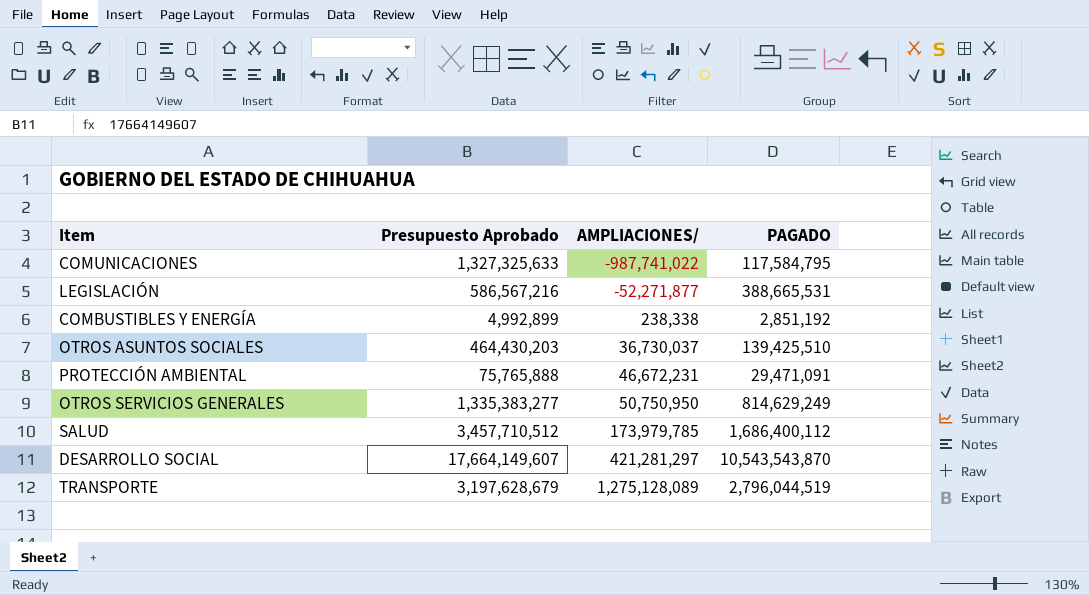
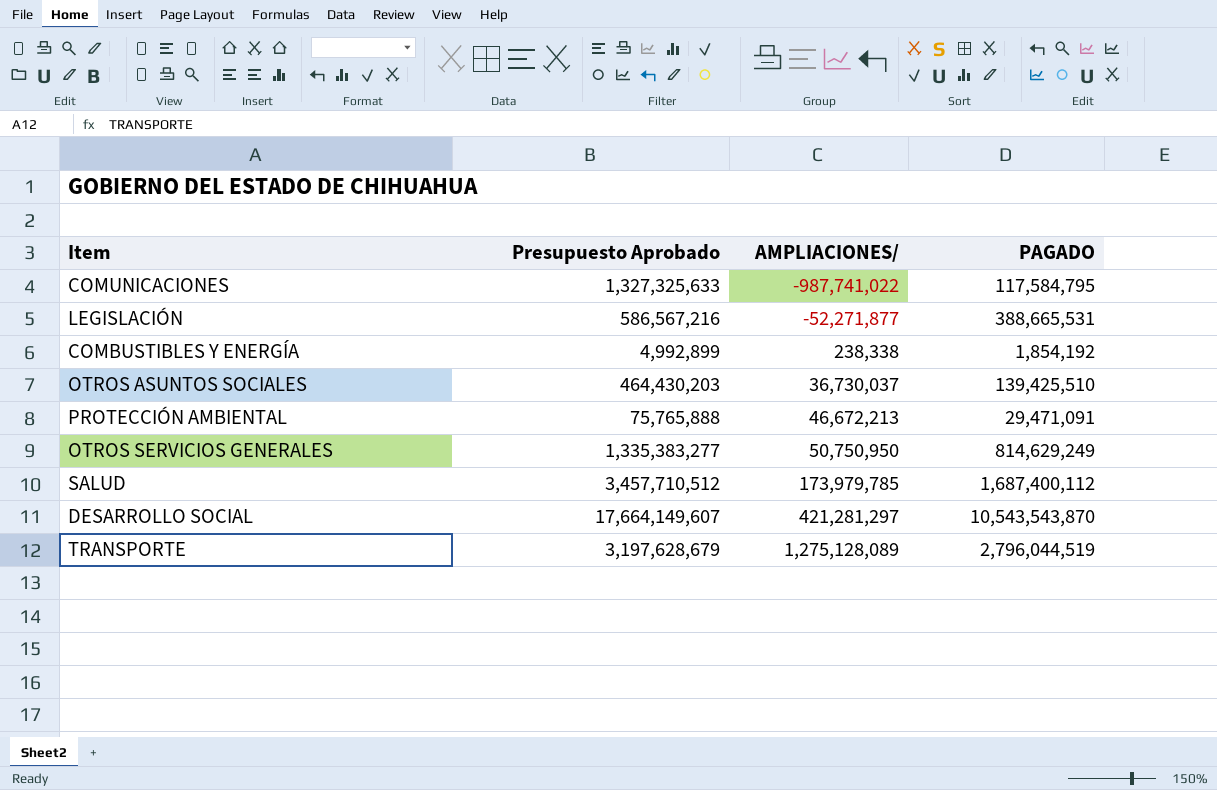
COMBUSTIBLES Y ENERGÍA | PAGADO: 2,851,192 -> 1,854,192
PROTECCIÓN AMBIENTAL | AMPLIACIONES/: 46,672,231 -> 46,672,213
SALUD | PAGADO: 1,686,400,112 -> 1,687,400,112

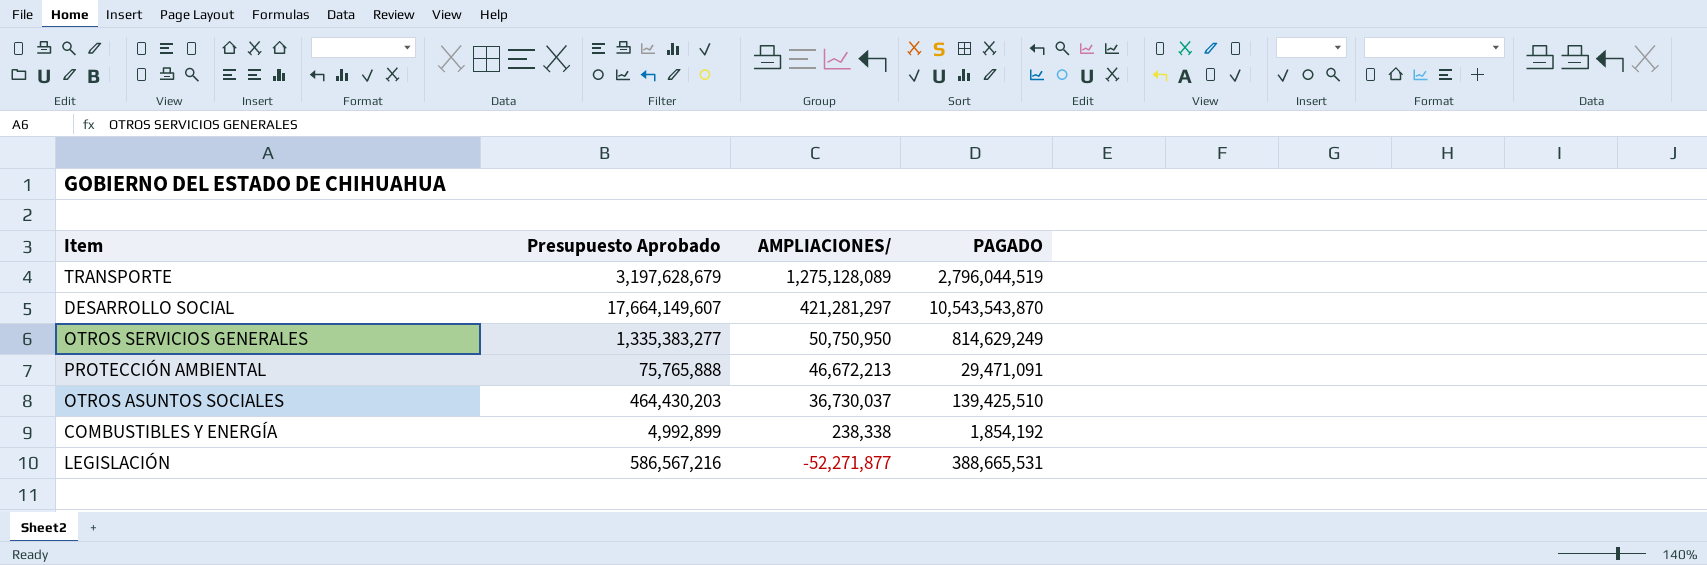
row order: AMPLIACIONES/ ascending -> AMPLIACIONES/ descending
row COMUNICACIONES: 1,327,325,633 | -987,741,022 | 117,584,795 -> none
row SALUD: 3,457,710,512 | 173,979,785 | 1,687,400,112 -> none

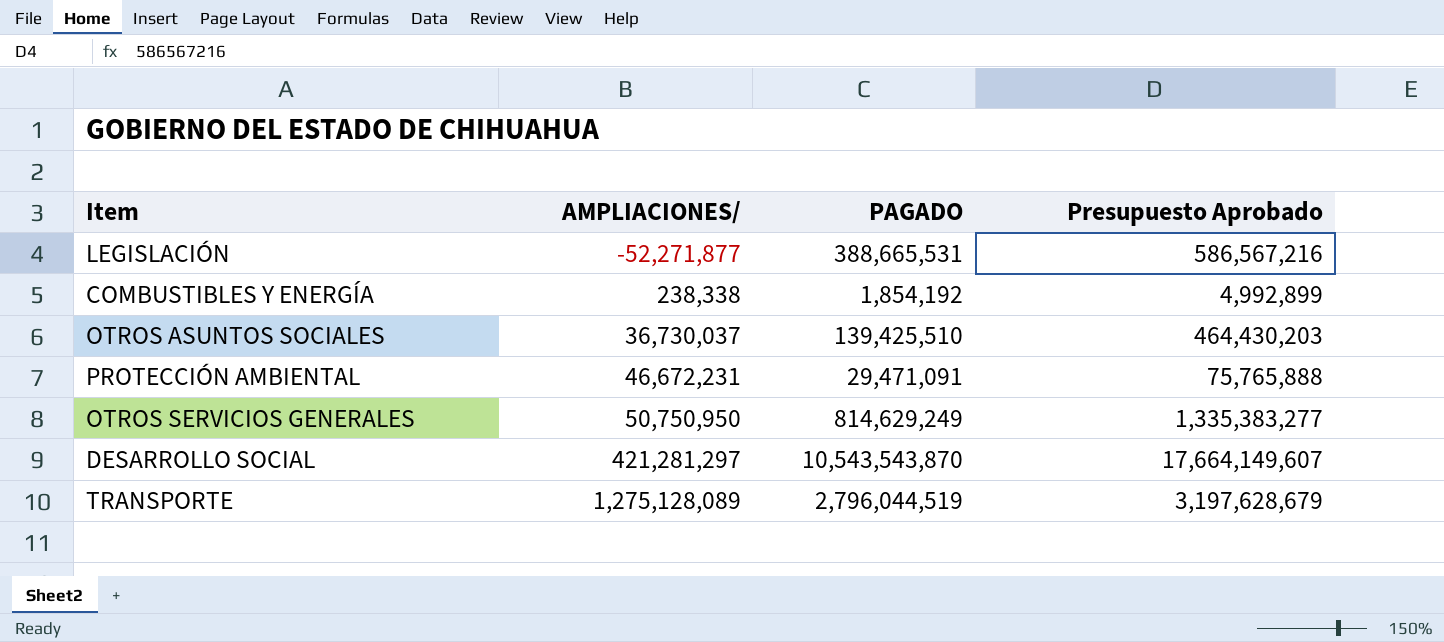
row order: AMPLIACIONES/ descending -> AMPLIACIONES/ ascending
column Presupuesto Aprobado | position: 2 -> 4
PROTECCIÓN AMBIENTAL | AMPLIACIONES/: 46,672,213 -> 46,672,231

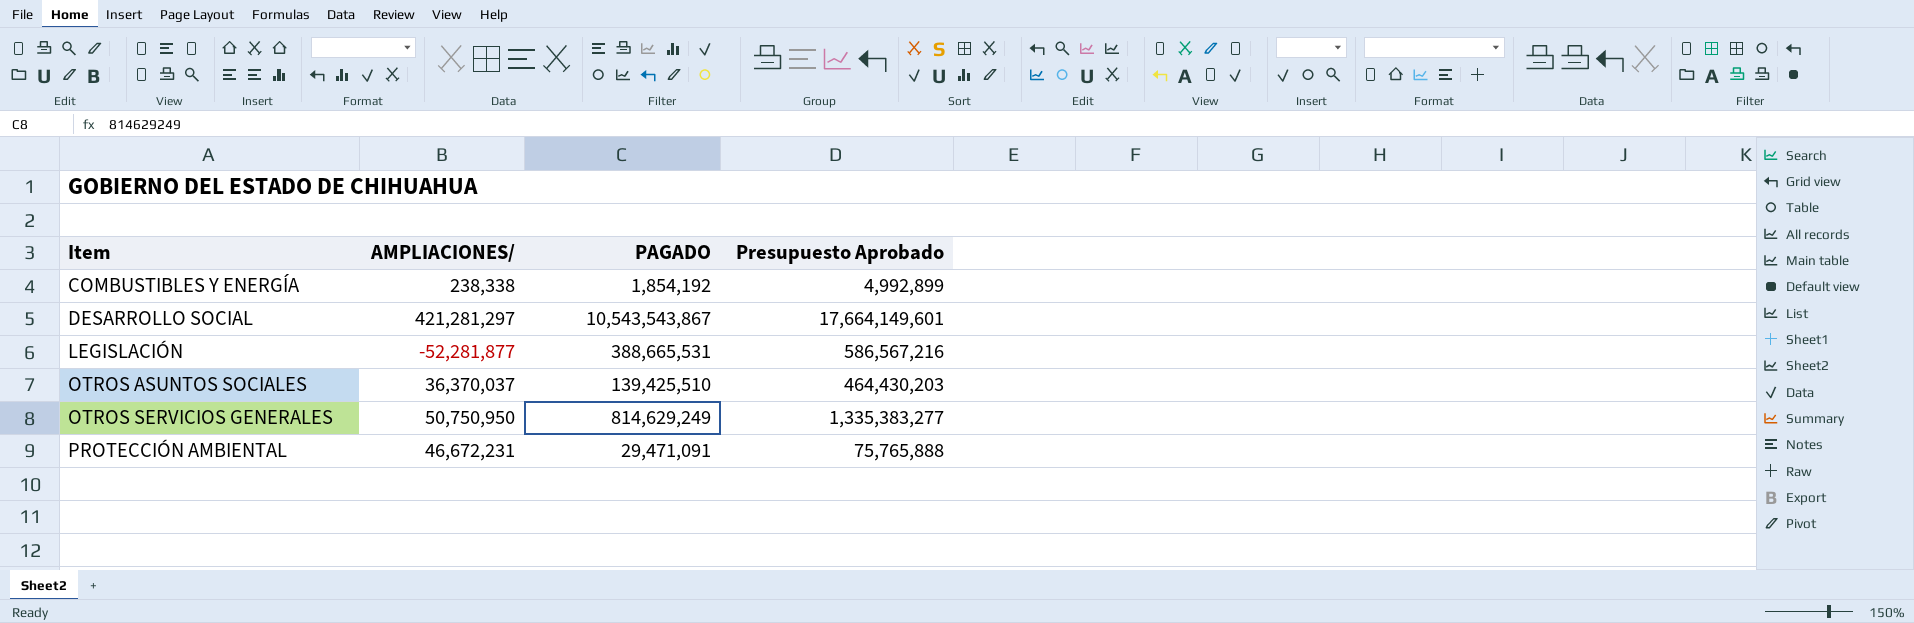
row order: AMPLIACIONES/ ascending -> Item ascending
row TRANSPORTE: 1,275,128,089 | 2,796,044,519 | 3,197,628,679 -> none
DESARROLLO SOCIAL | PAGADO: 10,543,543,870 -> 10,543,543,867
DESARROLLO SOCIAL | Presupuesto Aprobado: 17,664,149,607 -> 17,664,149,601
LEGISLACIÓN | AMPLIACIONES/: -52,271,877 -> -52,281,877
OTROS ASUNTOS SOCIALES | AMPLIACIONES/: 36,730,037 -> 36,370,037

